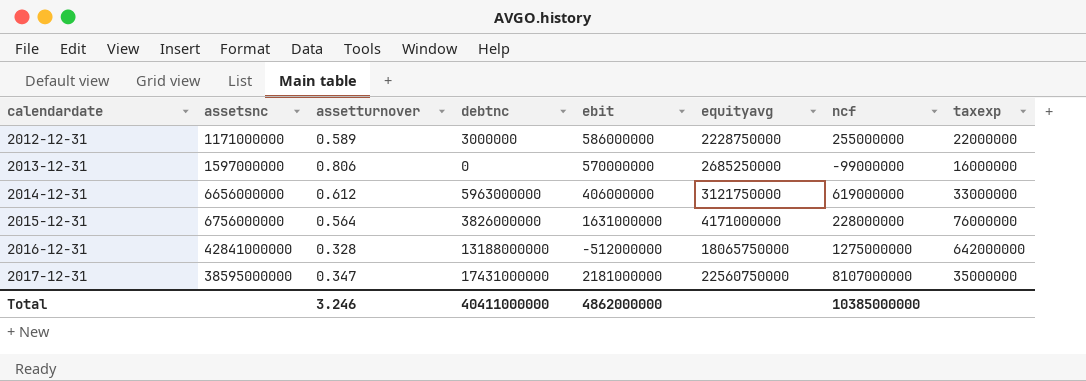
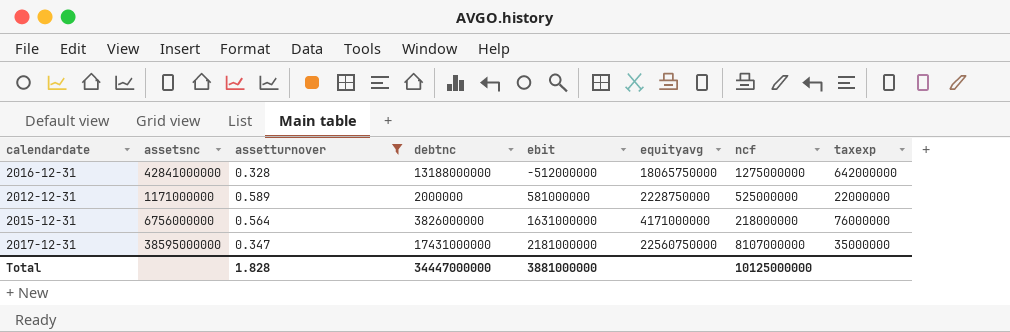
filter: none -> assetturnover <= 0.589
row order: calendardate ascending -> ebit ascending
2012-12-31 | debtnc: 3000000 -> 2000000
2012-12-31 | ebit: 586000000 -> 581000000
2012-12-31 | ncf: 255000000 -> 525000000
2015-12-31 | ncf: 228000000 -> 218000000
Total | assetturnover: 3.246 -> 1.828
Total | debtnc: 40411000000 -> 34447000000
Total | ebit: 4862000000 -> 3881000000
Total | ncf: 10385000000 -> 10125000000

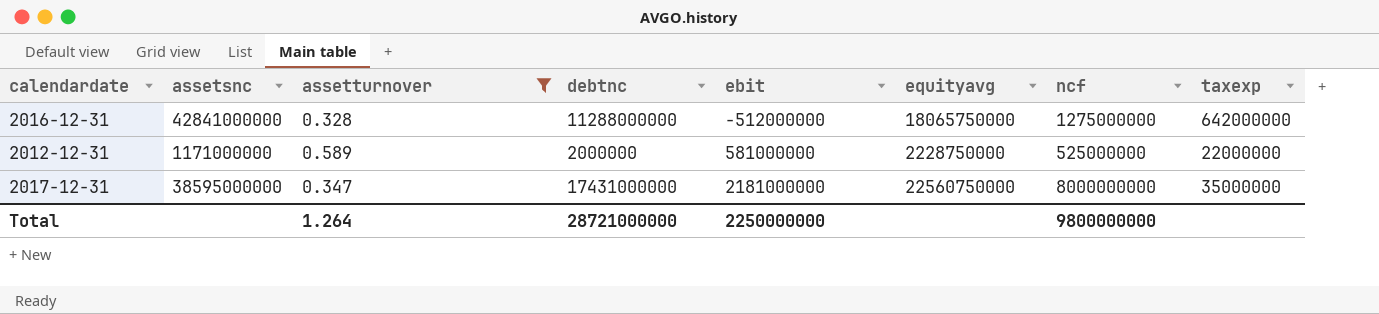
row 2015-12-31: 6756000000 | 0.564 | 3826000000 | 1631000000 | 4171000000 | 218000000 | 76000000 -> none
2016-12-31 | debtnc: 13188000000 -> 11288000000
2017-12-31 | ncf: 8107000000 -> 8000000000
Total | assetturnover: 1.828 -> 1.264
Total | debtnc: 34447000000 -> 28721000000
Total | ebit: 3881000000 -> 2250000000
Total | ncf: 10125000000 -> 9800000000

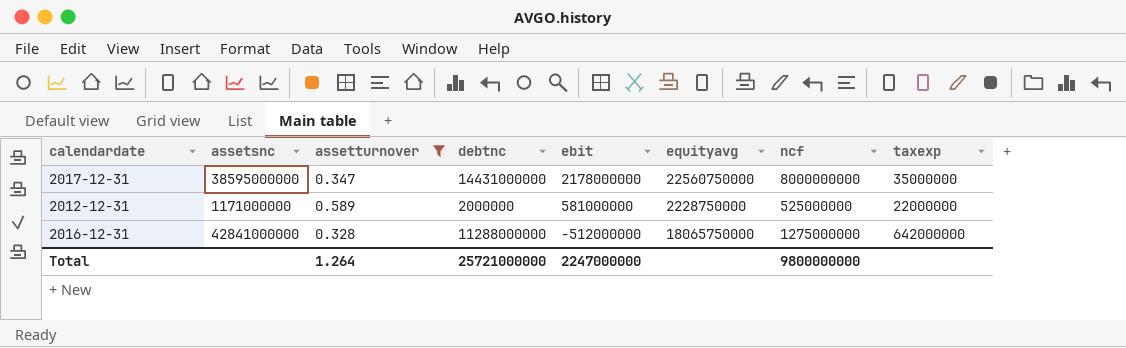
row order: ebit ascending -> ebit descending
2017-12-31 | debtnc: 17431000000 -> 14431000000
2017-12-31 | ebit: 2181000000 -> 2178000000
Total | debtnc: 28721000000 -> 25721000000
Total | ebit: 2250000000 -> 2247000000

